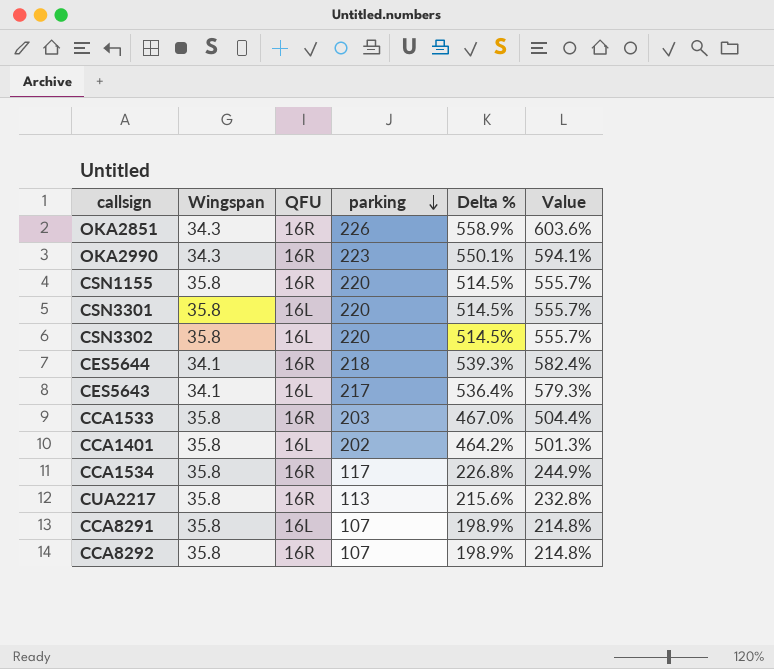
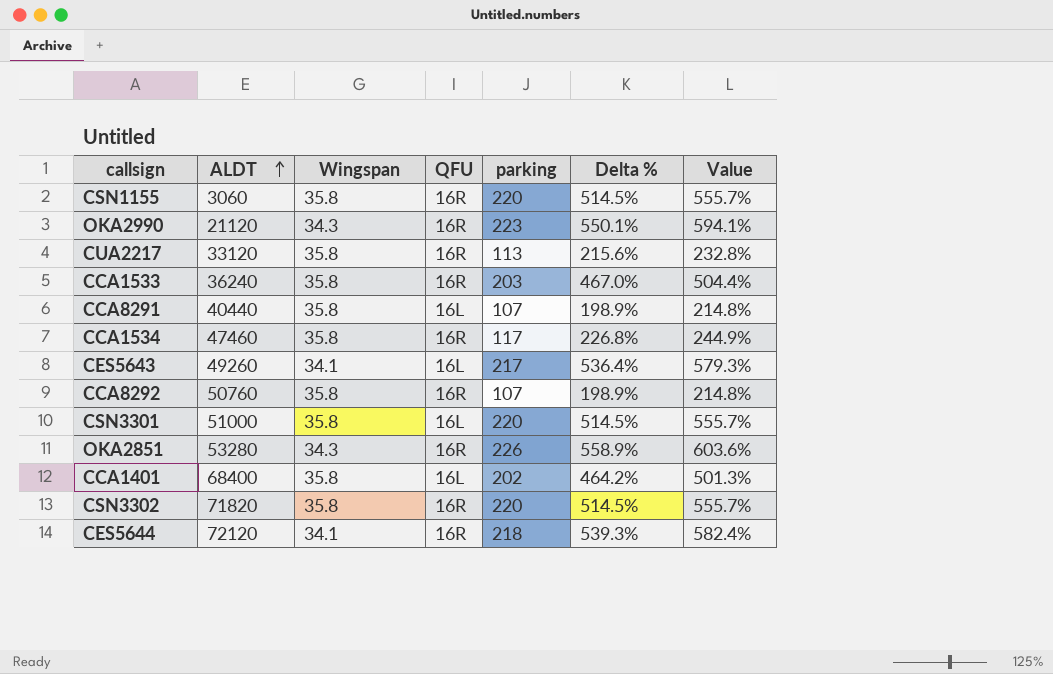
row order: parking descending -> ALDT ascending
column ALDT | position: none -> 2
CSN3302 | QFU: 16L -> 16R

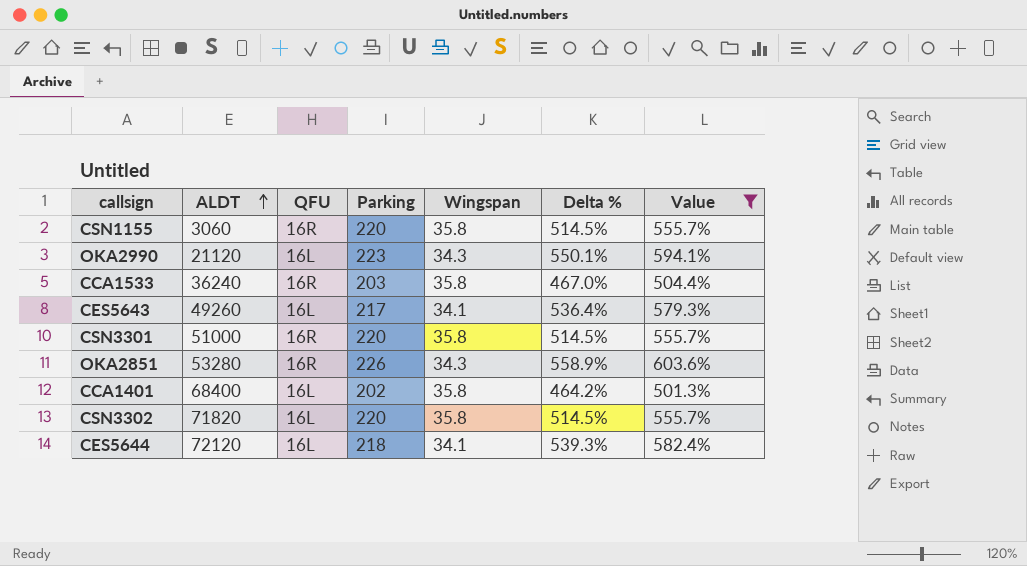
filter: none -> Value >= 501.3%
column name: parking -> Parking
column Wingspan | position: 3 -> 5
OKA2990 | QFU: 16R -> 16L
CSN3301 | QFU: 16L -> 16R
CSN3302 | QFU: 16R -> 16L
CES5644 | QFU: 16R -> 16L

